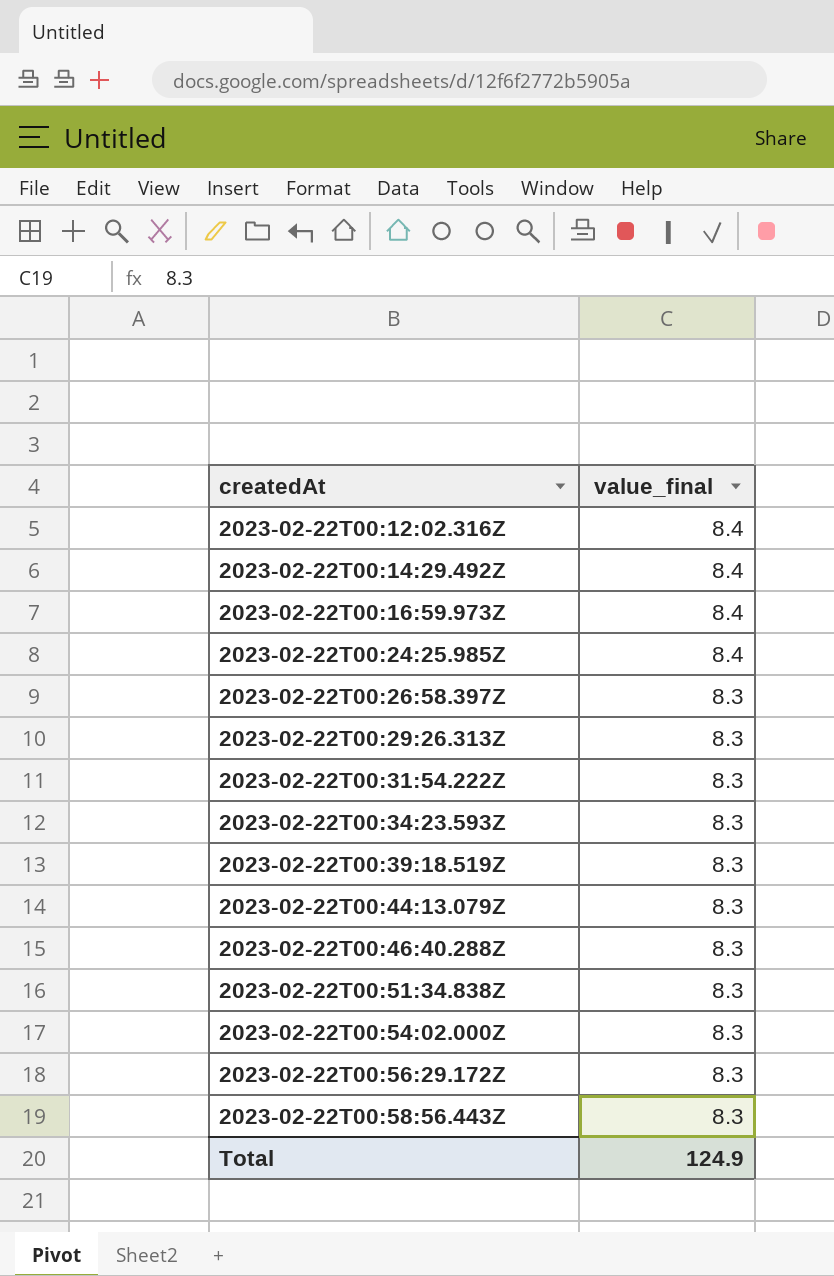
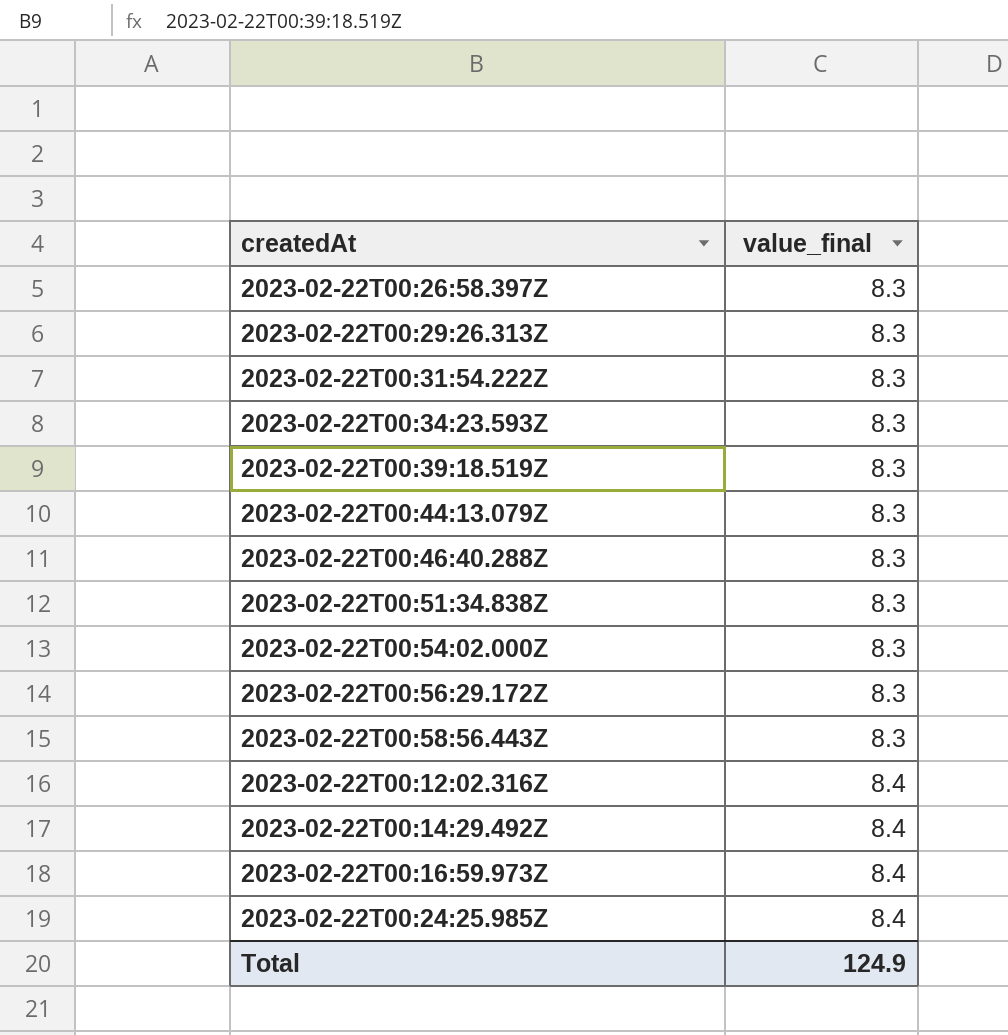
row order: createdAt ascending -> value_final ascending

